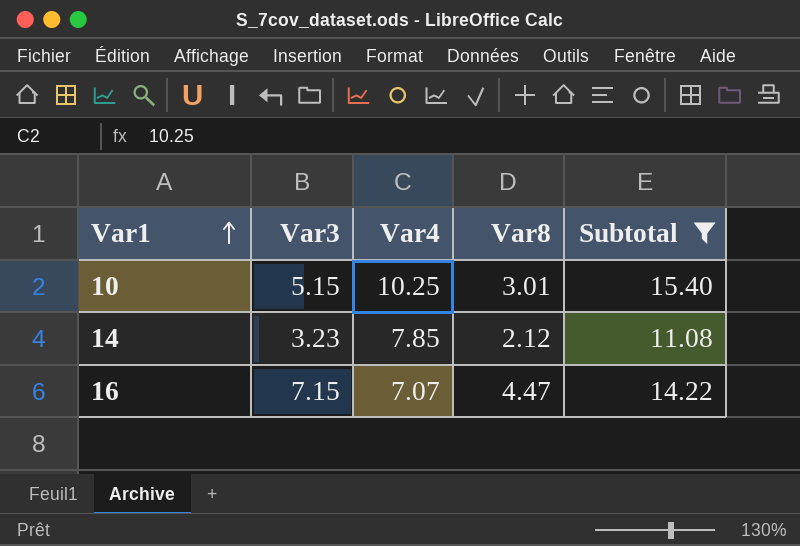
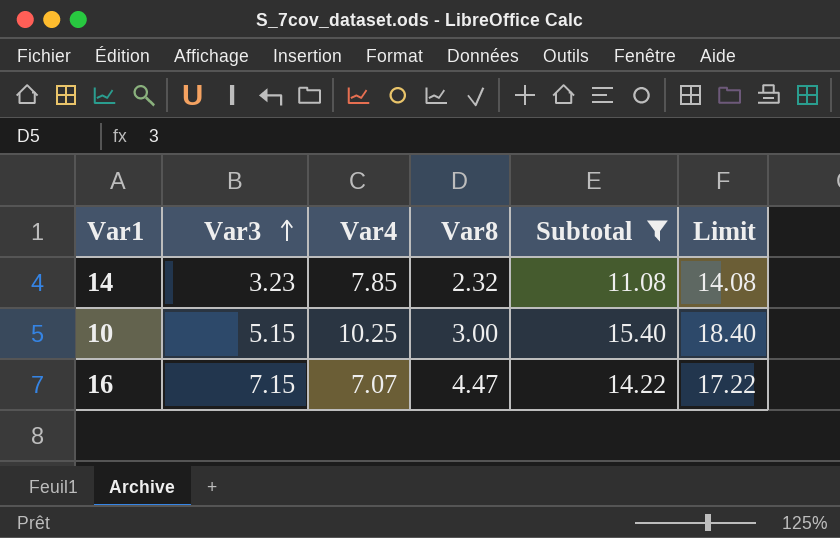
row order: Var1 ascending -> Var3 ascending
column Limit | formula: none -> [Subtotal] + 3
14 | Var8: 2.12 -> 2.32
10 | Var8: 3.01 -> 3.00

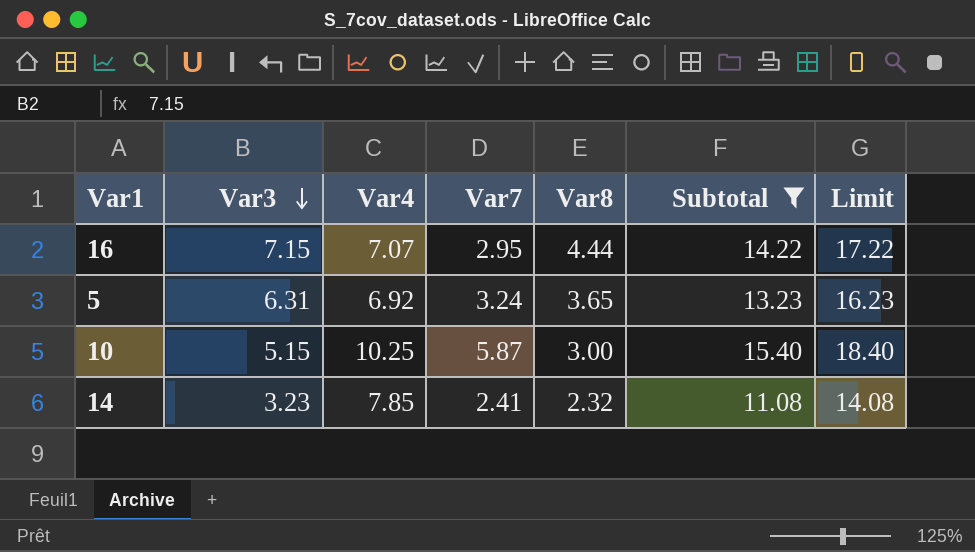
row order: Var3 ascending -> Var3 descending
column Var7 | position: none -> 4
16 | Var8: 4.47 -> 4.44
row 5: none -> 6.31 | 6.92 | 3.24 | 3.65 | 13.23 | 16.23

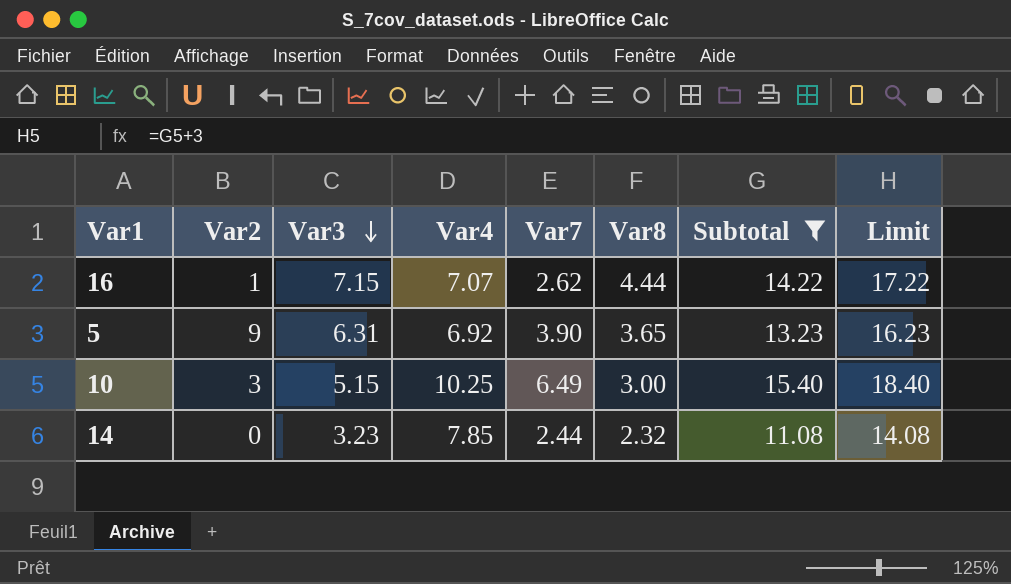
column Var2 | position: none -> 2
16 | Var7: 2.95 -> 2.62
5 | Var7: 3.24 -> 3.90
10 | Var7: 5.87 -> 6.49
14 | Var7: 2.41 -> 2.44

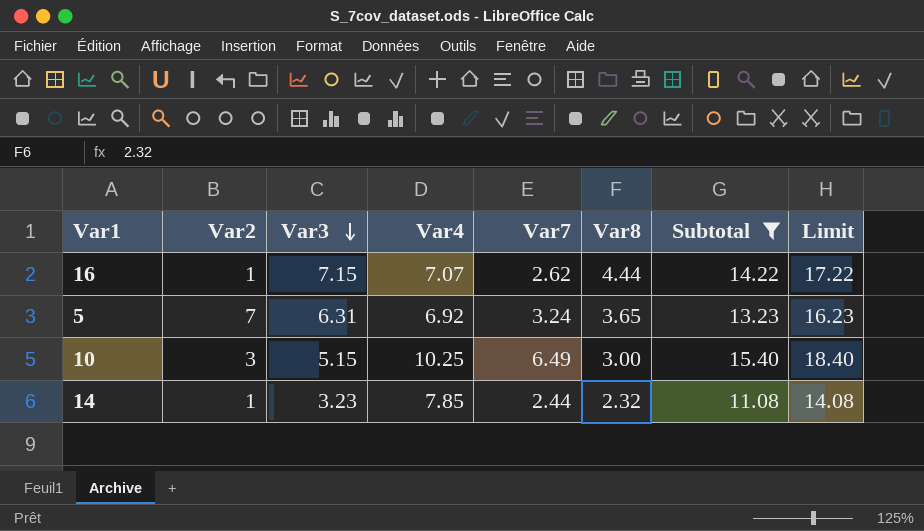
5 | Var2: 9 -> 7
5 | Var7: 3.90 -> 3.24
14 | Var2: 0 -> 1

